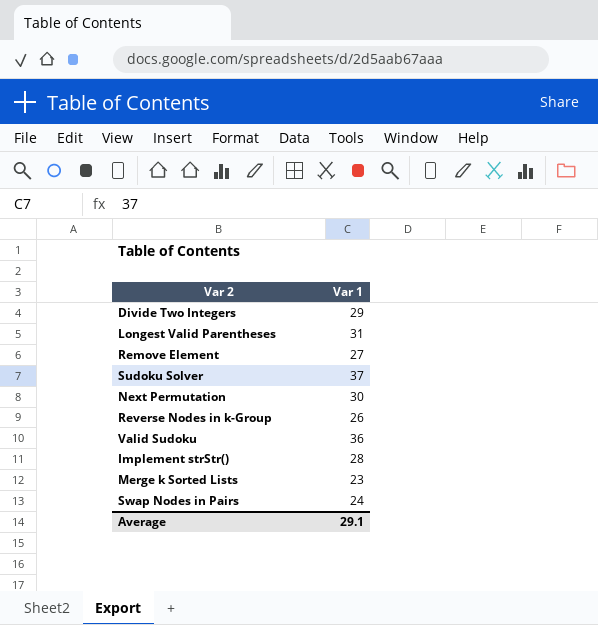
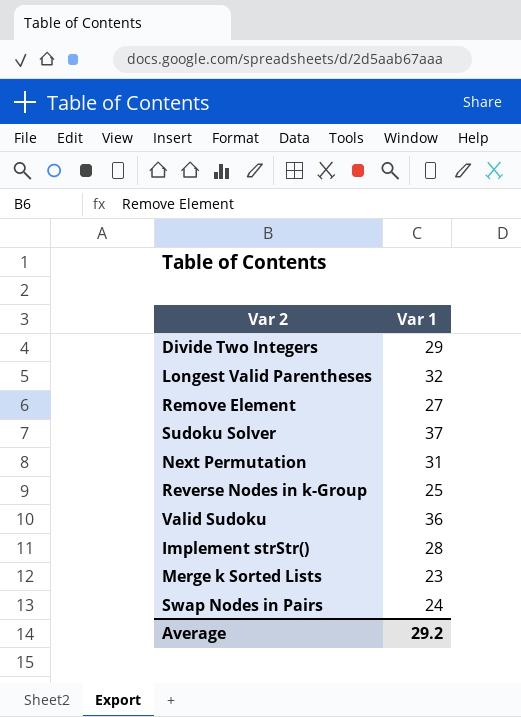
Longest Valid Parentheses | Var 1: 31 -> 32
Next Permutation | Var 1: 30 -> 31
Reverse Nodes in k-Group | Var 1: 26 -> 25
Average | Var 1: 29.1 -> 29.2

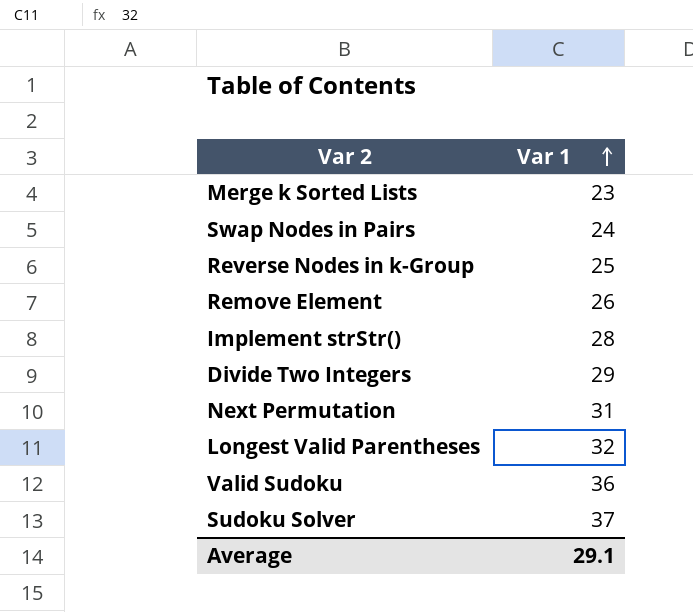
row order: none -> Var 1 ascending
Remove Element | Var 1: 27 -> 26
Average | Var 1: 29.2 -> 29.1

